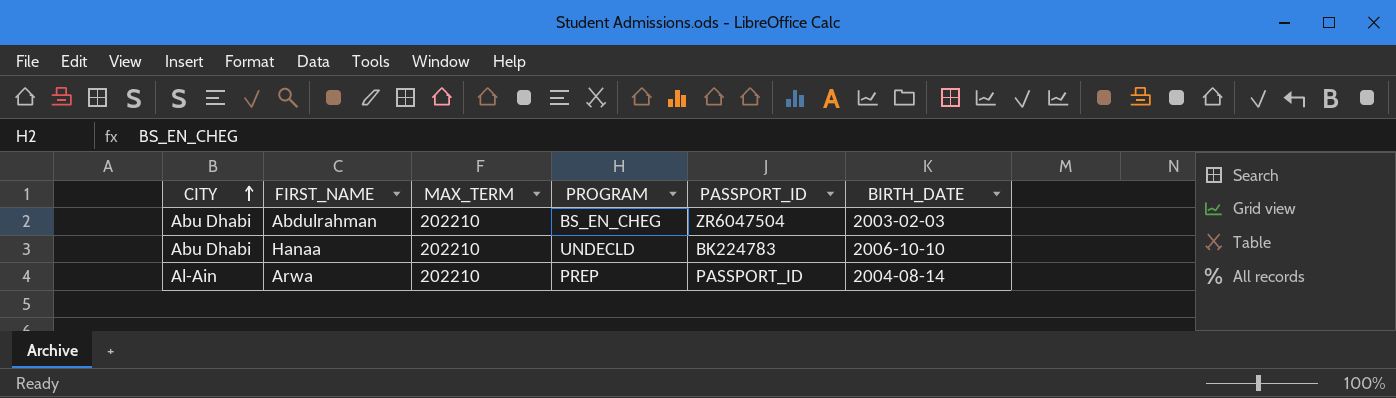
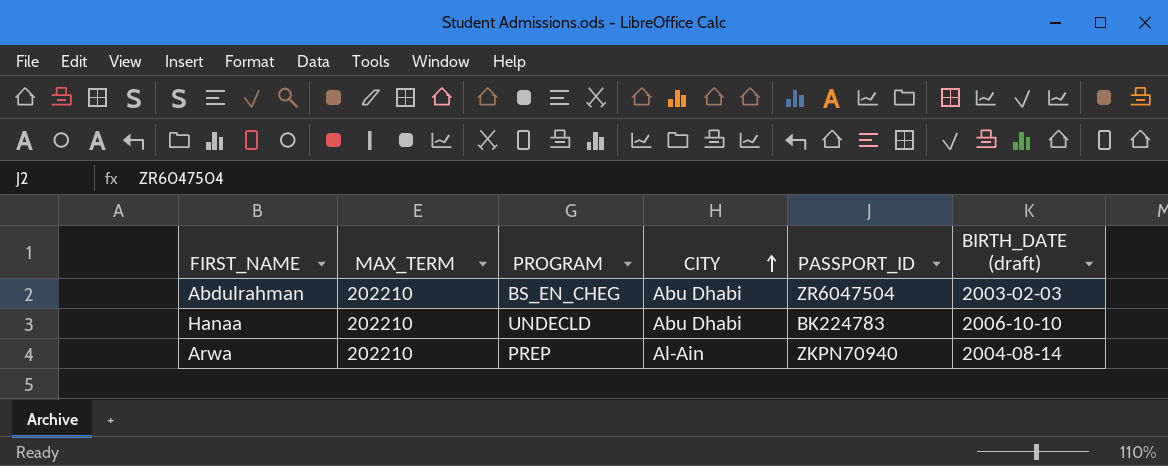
column CITY | position: 1 -> 4
column name: BIRTH_DATE -> BIRTH_DATE (draft)
Arwa | PASSPORT_ID: PASSPORT_ID -> ZKPN70940

